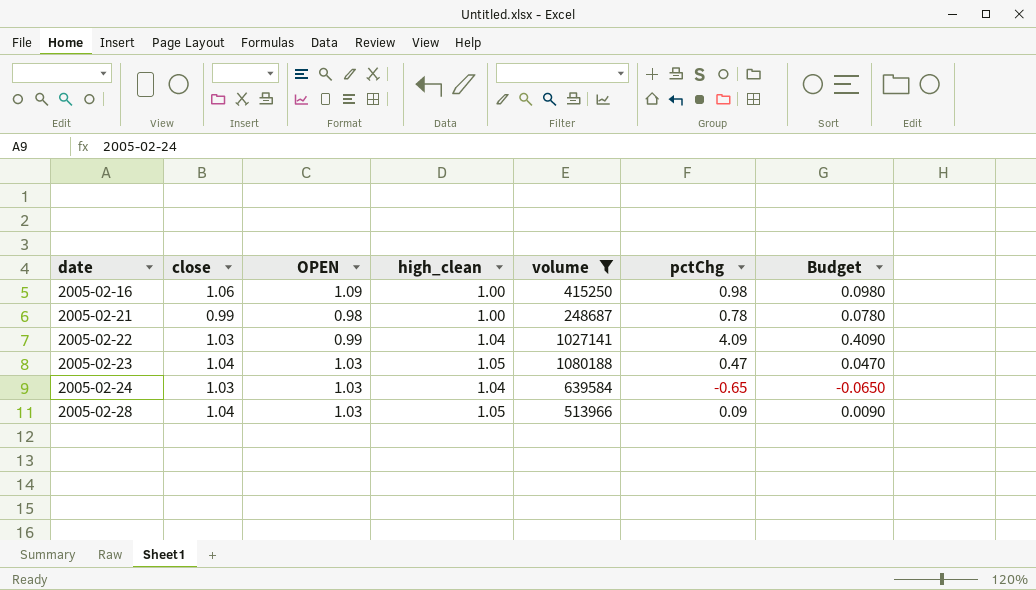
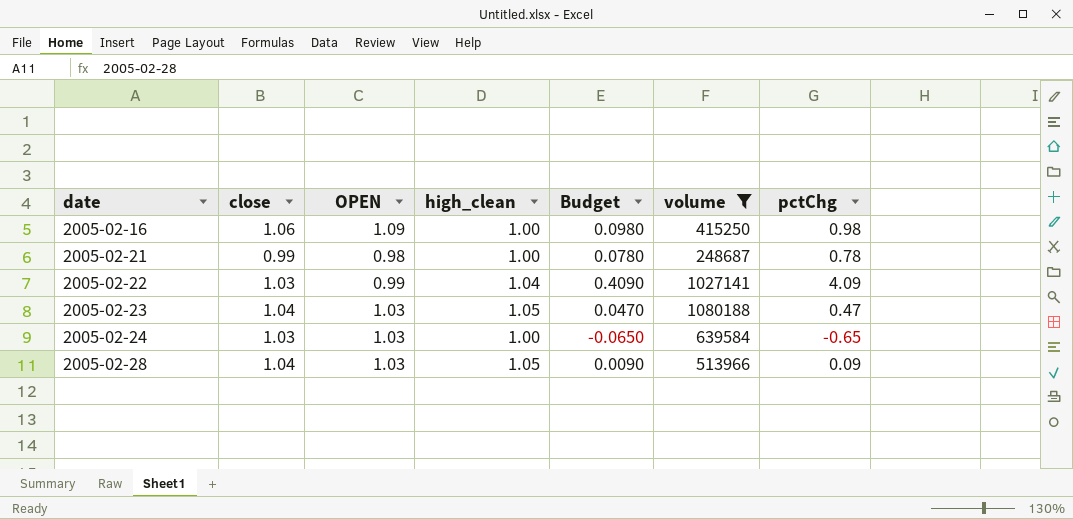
column Budget | position: 7 -> 5
2005-02-24 | high_clean: 1.04 -> 1.00

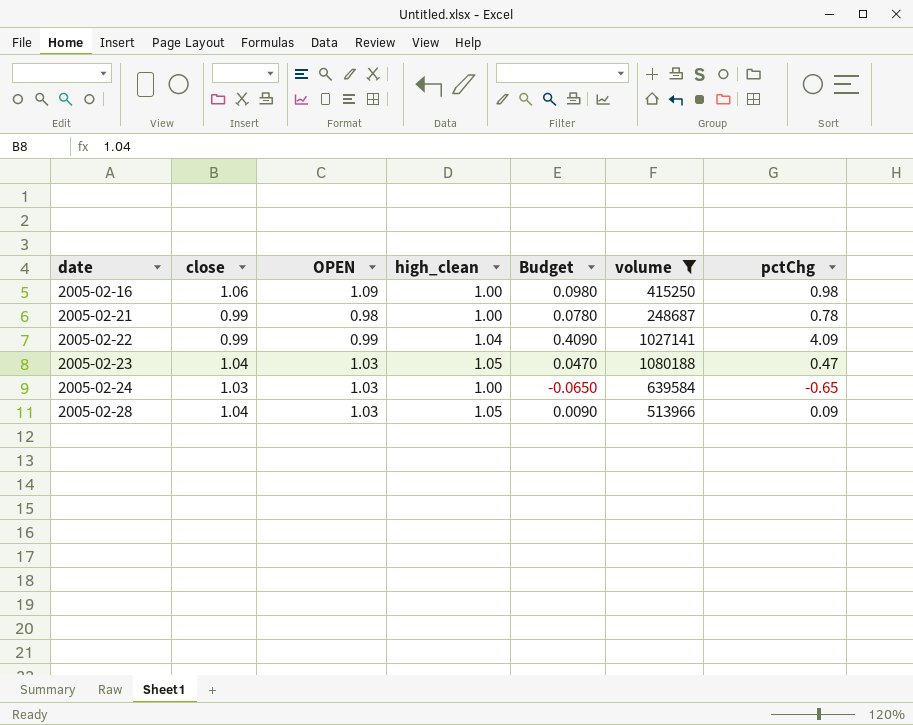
2005-02-22 | close: 1.03 -> 0.99

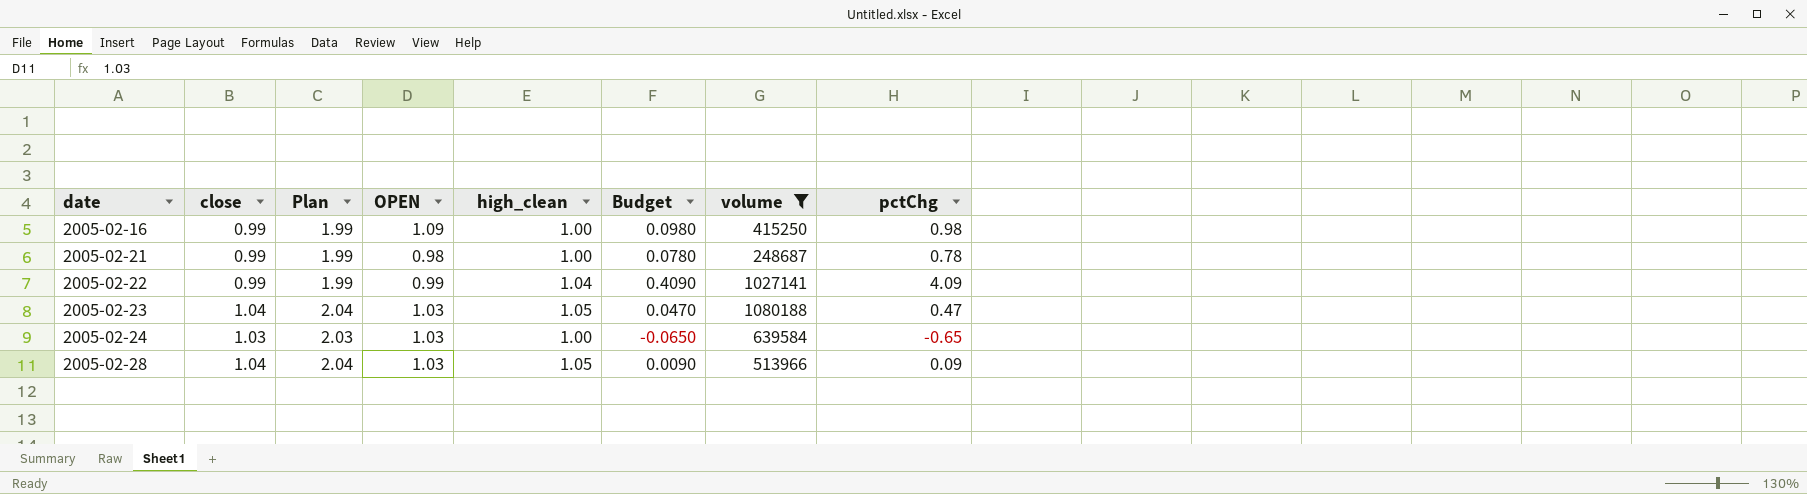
column Plan | formula: none -> [close] + 1
2005-02-16 | close: 1.06 -> 0.99

